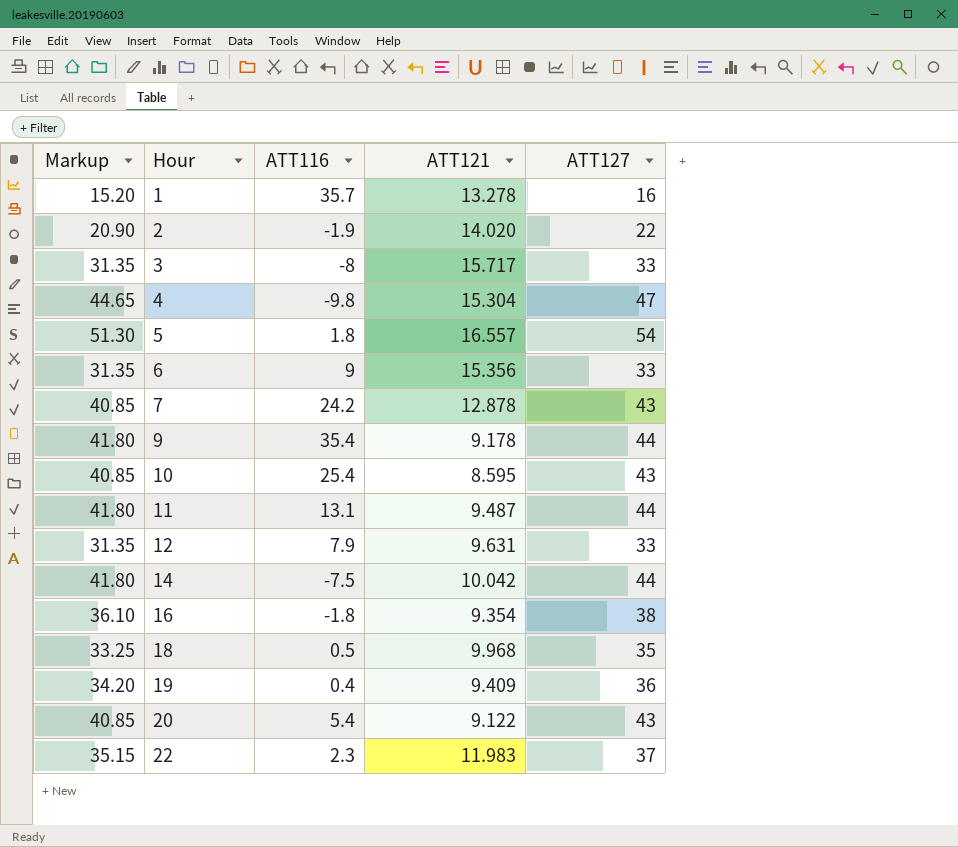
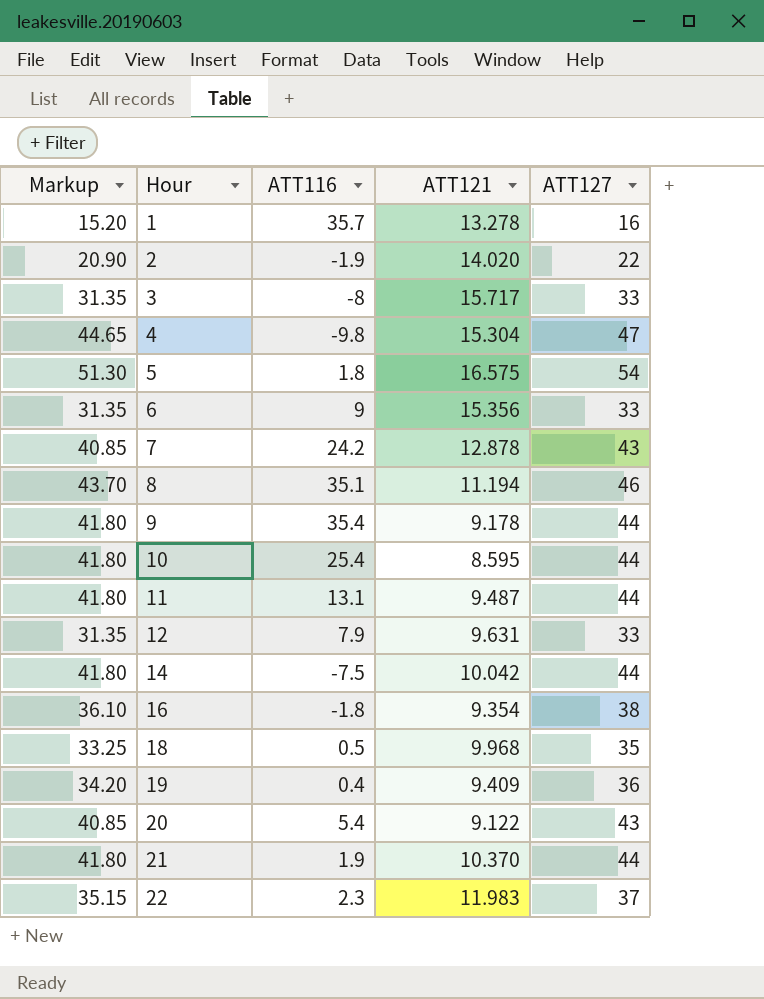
5 | ATT121: 16.557 -> 16.575
row 8: none -> 43.70 | 35.1 | 11.194 | 46
10 | Markup: 40.85 -> 41.80
10 | ATT127: 43 -> 44
row 21: none -> 41.80 | 1.9 | 10.370 | 44

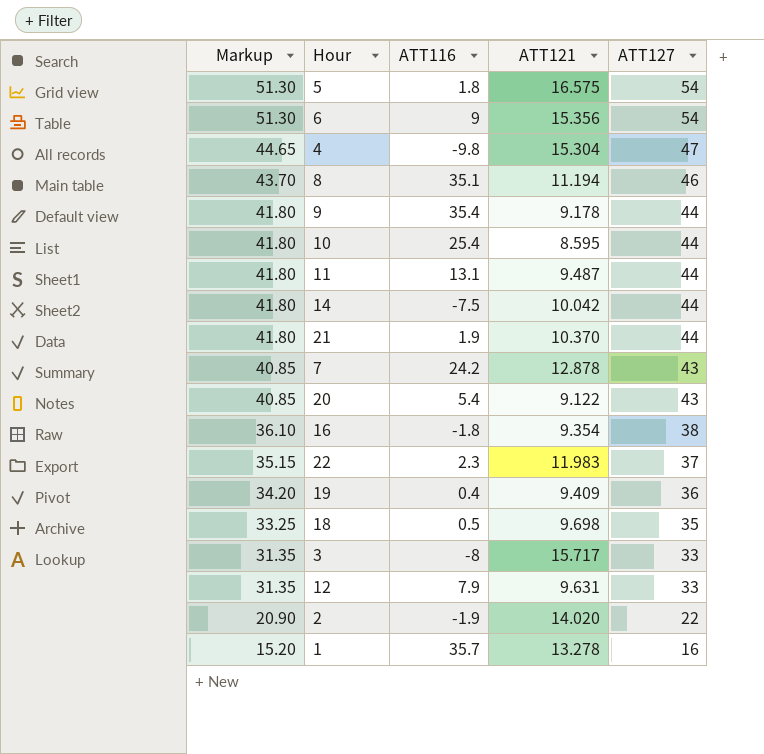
row order: Hour ascending -> Markup descending
6 | Markup: 31.35 -> 51.30
6 | ATT127: 33 -> 54
18 | ATT121: 9.968 -> 9.698

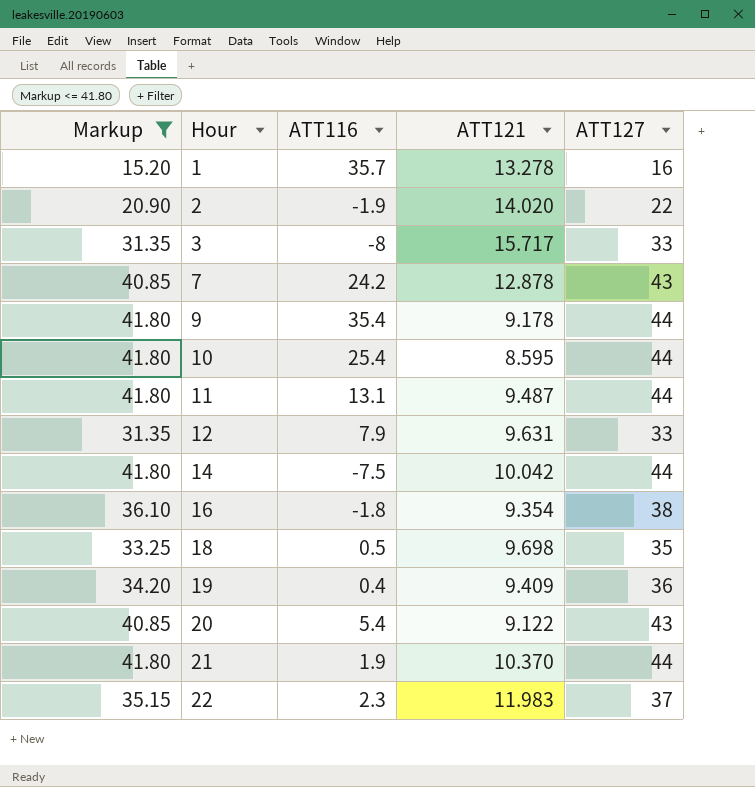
filter: none -> Markup <= 41.80
row order: Markup descending -> Hour ascending

